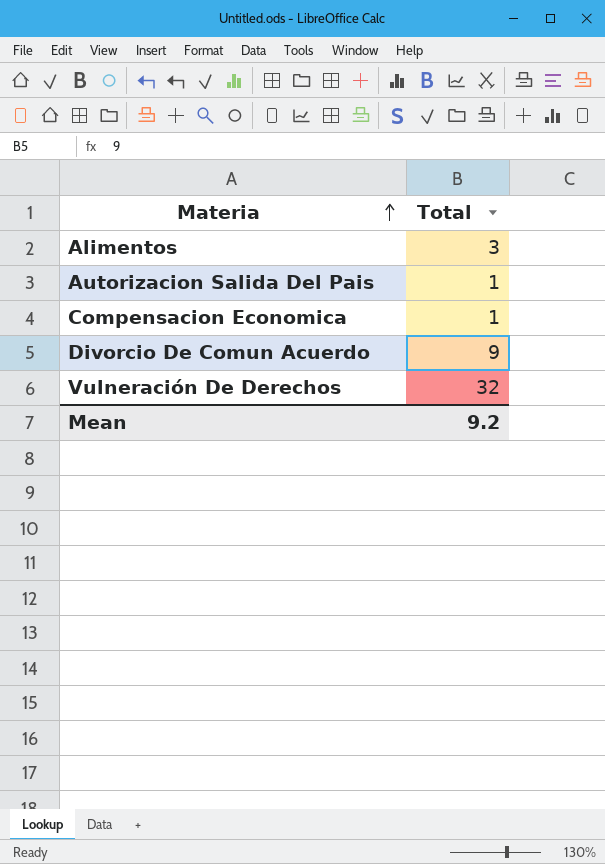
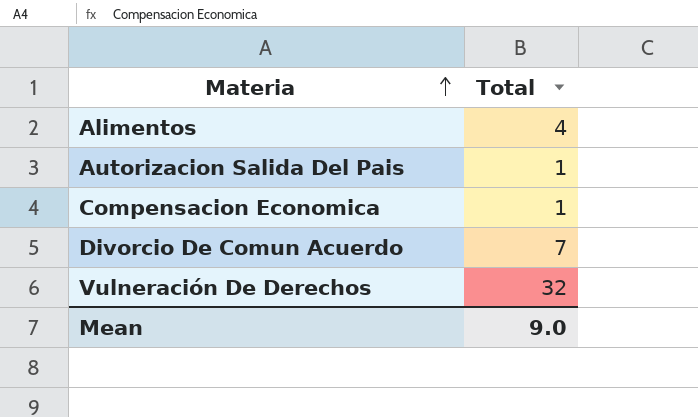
Alimentos | Total: 3 -> 4
Divorcio De Comun Acuerdo | Total: 9 -> 7
Mean | Total: 9.2 -> 9.0

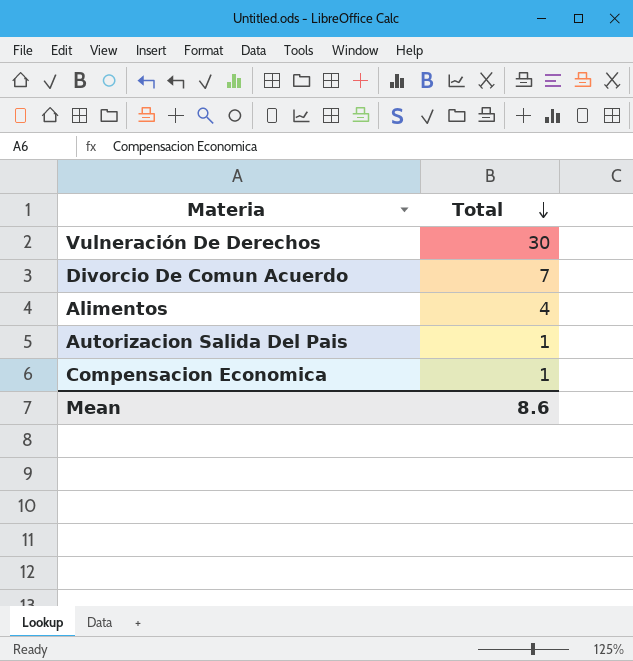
row order: Materia ascending -> Total descending
Vulneración De Derechos | Total: 32 -> 30
Mean | Total: 9.0 -> 8.6

